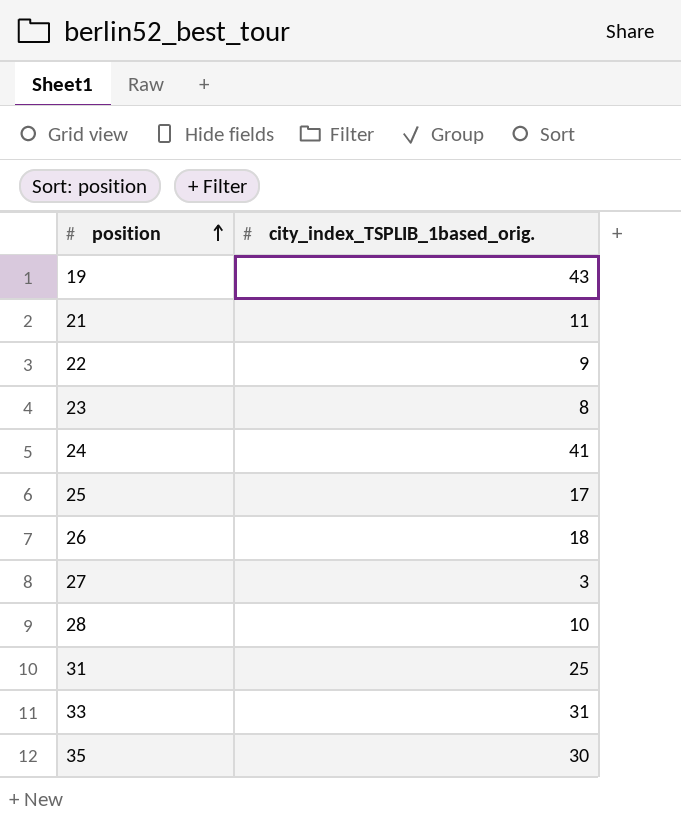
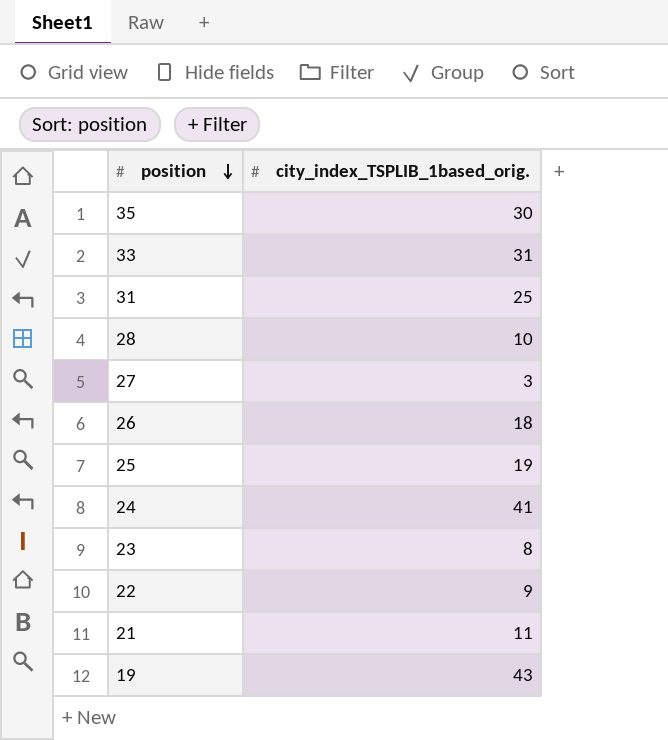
row order: position ascending -> position descending
25 | city_index_TSPLIB_1based_orig.: 17 -> 19

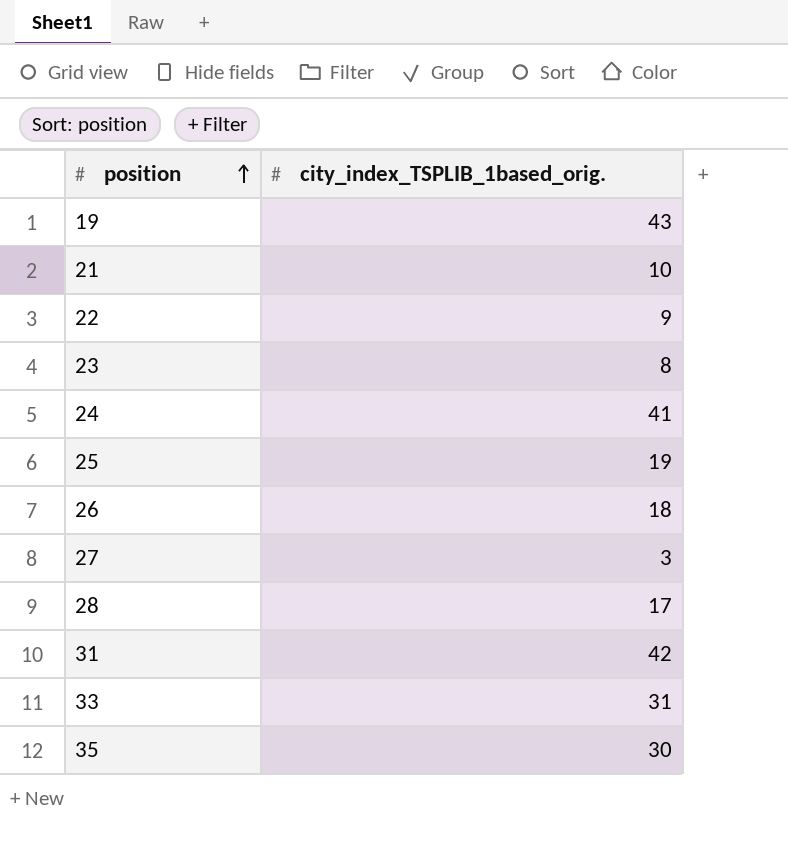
row order: position descending -> position ascending
21 | city_index_TSPLIB_1based_orig.: 11 -> 10
28 | city_index_TSPLIB_1based_orig.: 10 -> 17
31 | city_index_TSPLIB_1based_orig.: 25 -> 42

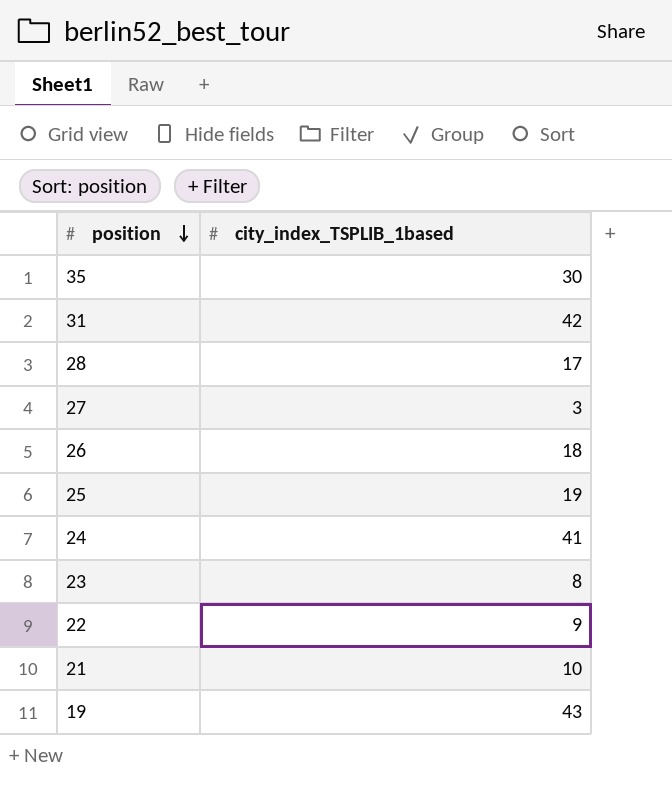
row order: position ascending -> position descending
column name: city_index_TSPLIB_1based_orig. -> city_index_TSPLIB_1based
row 33: 31 -> none

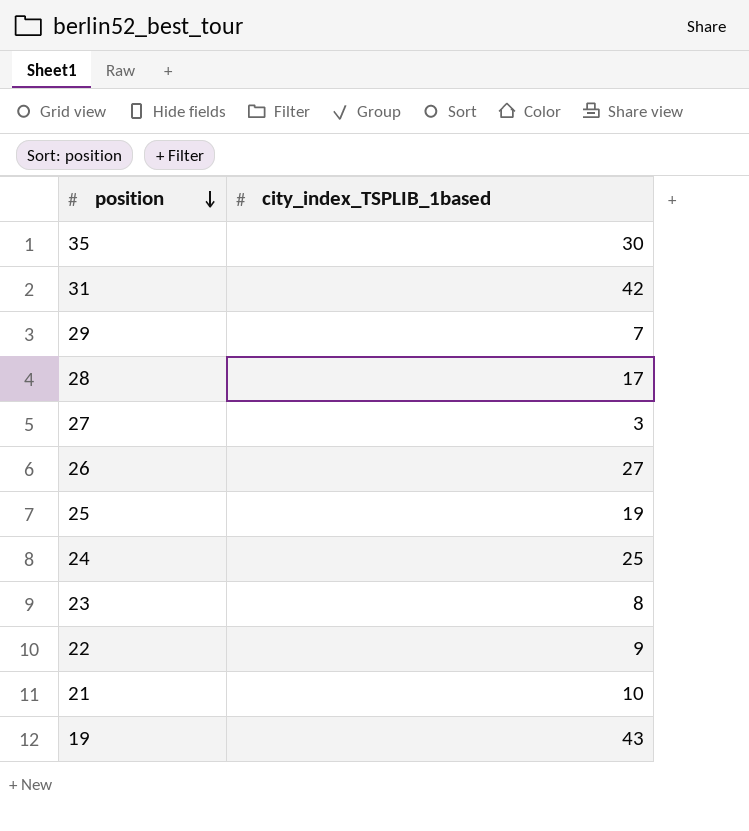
row 29: none -> 7
26 | city_index_TSPLIB_1based: 18 -> 27
24 | city_index_TSPLIB_1based: 41 -> 25

